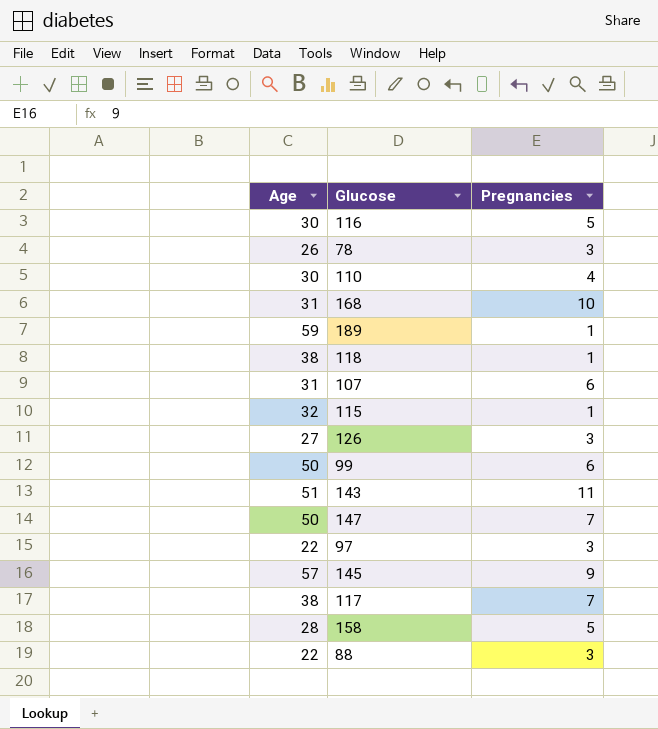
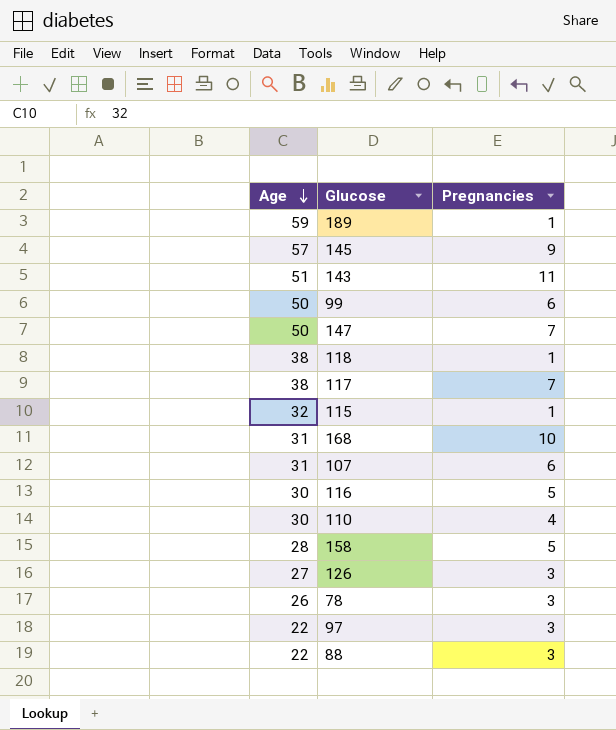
row order: none -> Age descending

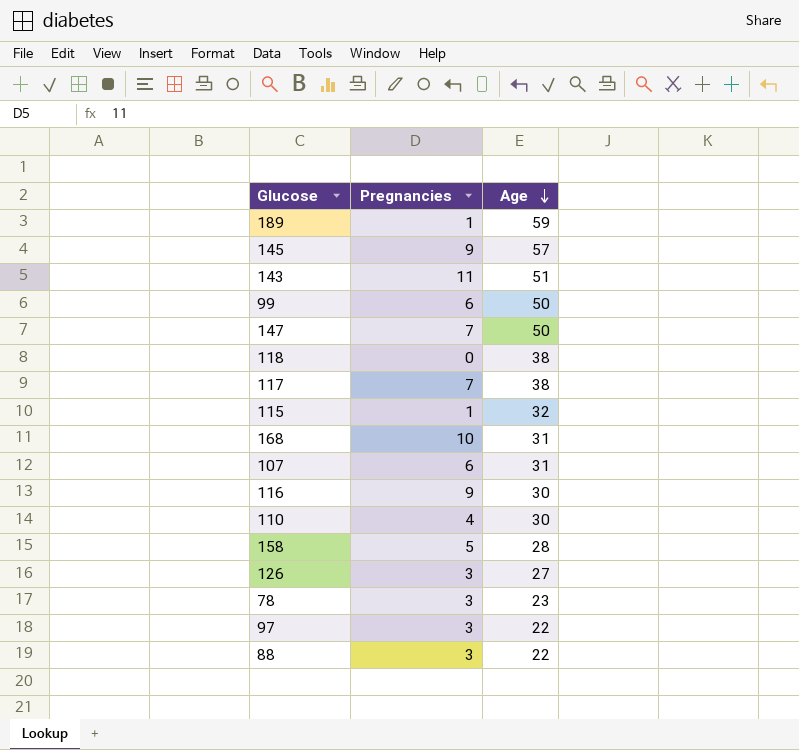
column Age | position: 1 -> 3
118 | Pregnancies: 1 -> 0
116 | Pregnancies: 5 -> 9
78 | Age: 26 -> 23

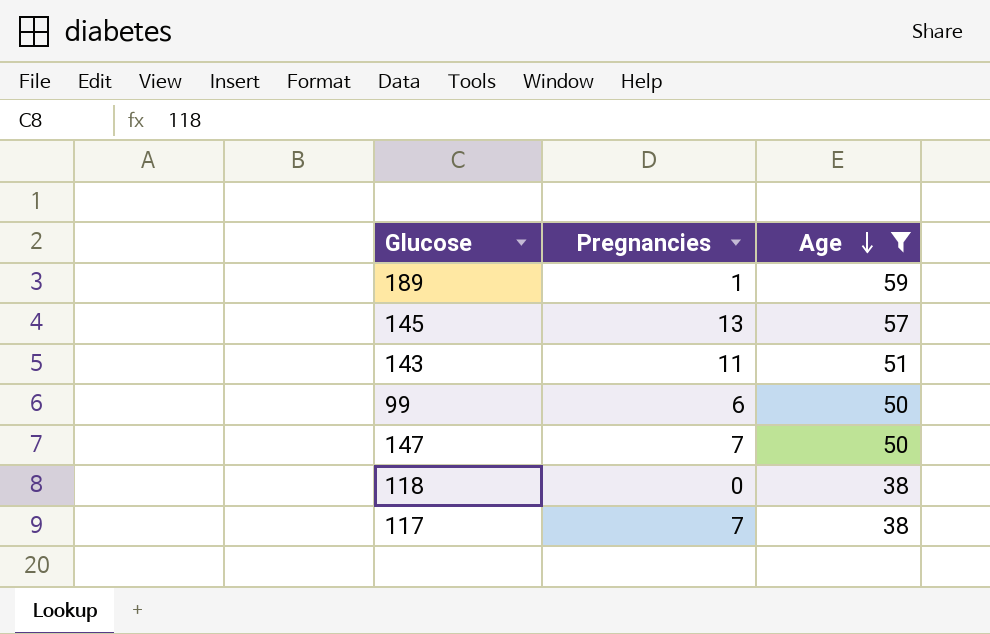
filter: none -> Age >= 38
145 | Pregnancies: 9 -> 13

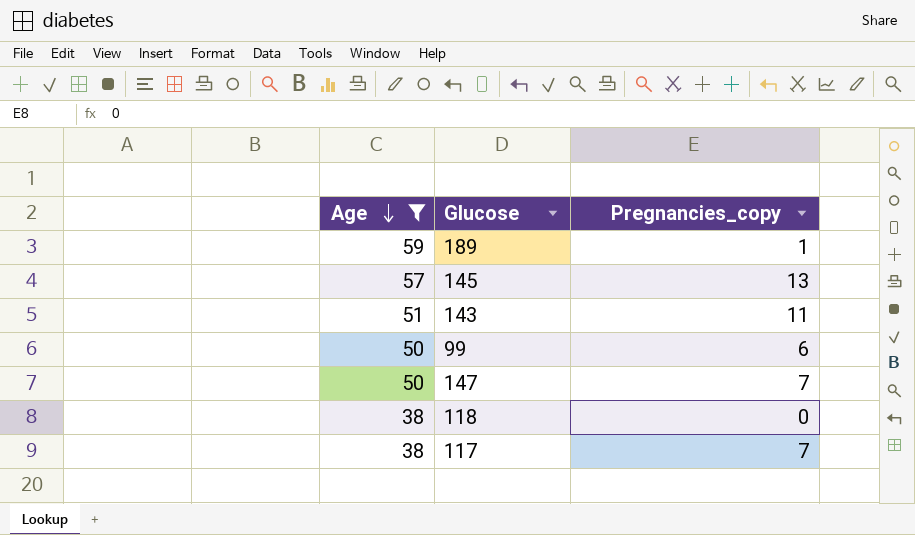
column Age | position: 3 -> 1
column name: Pregnancies -> Pregnancies_copy

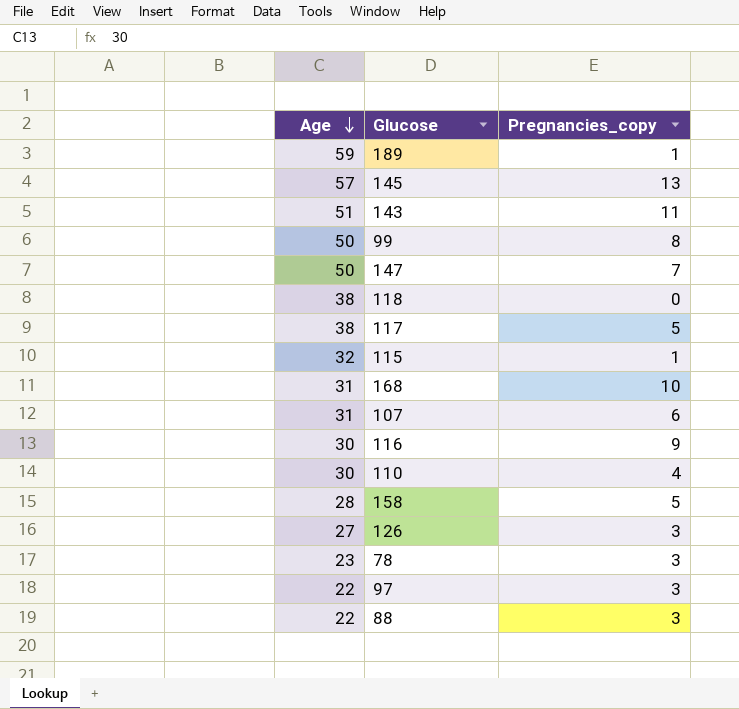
filter: Age >= 38 -> none
99 | Pregnancies_copy: 6 -> 8
117 | Pregnancies_copy: 7 -> 5

